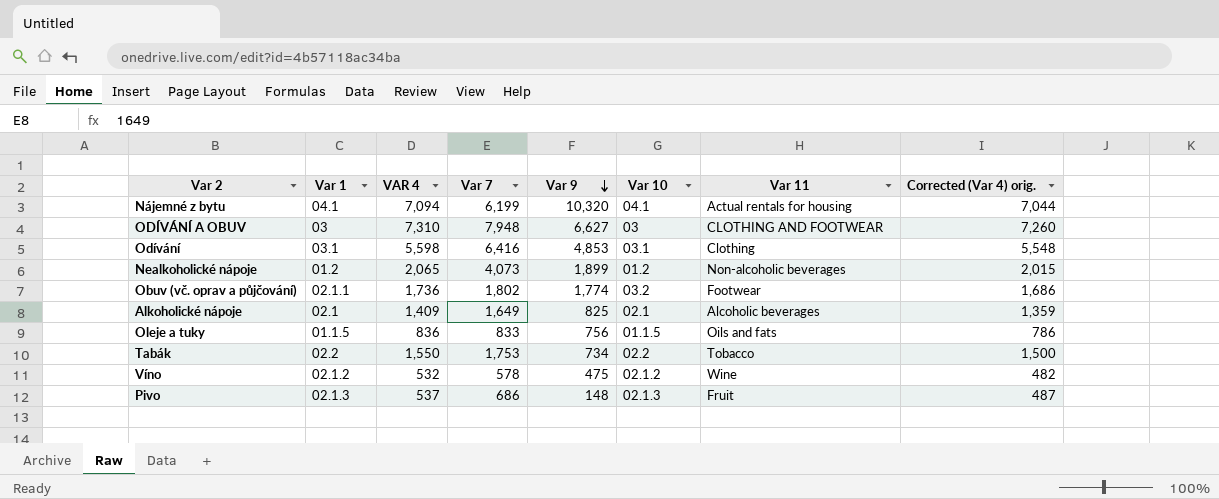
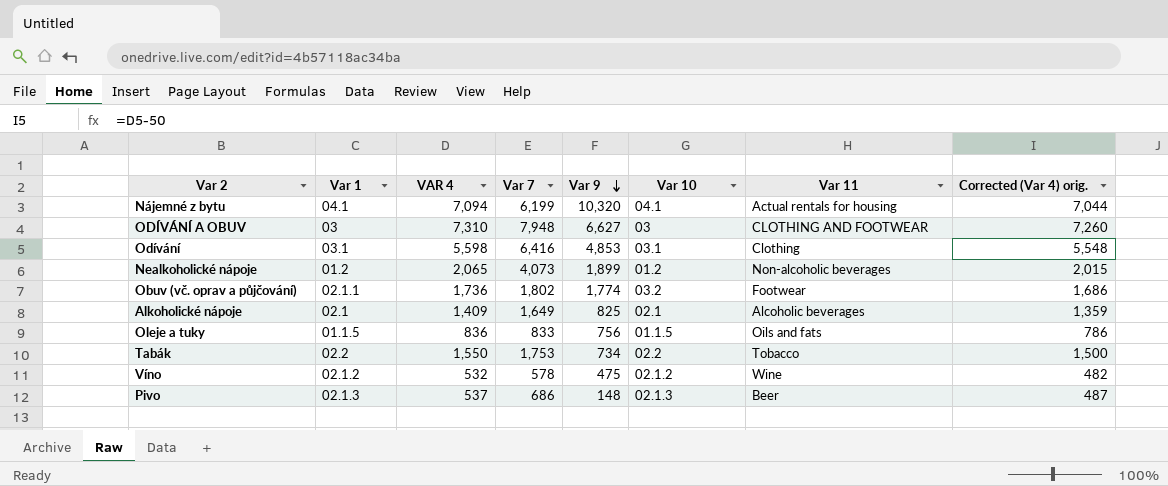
Pivo | Var 11: Fruit -> Beer

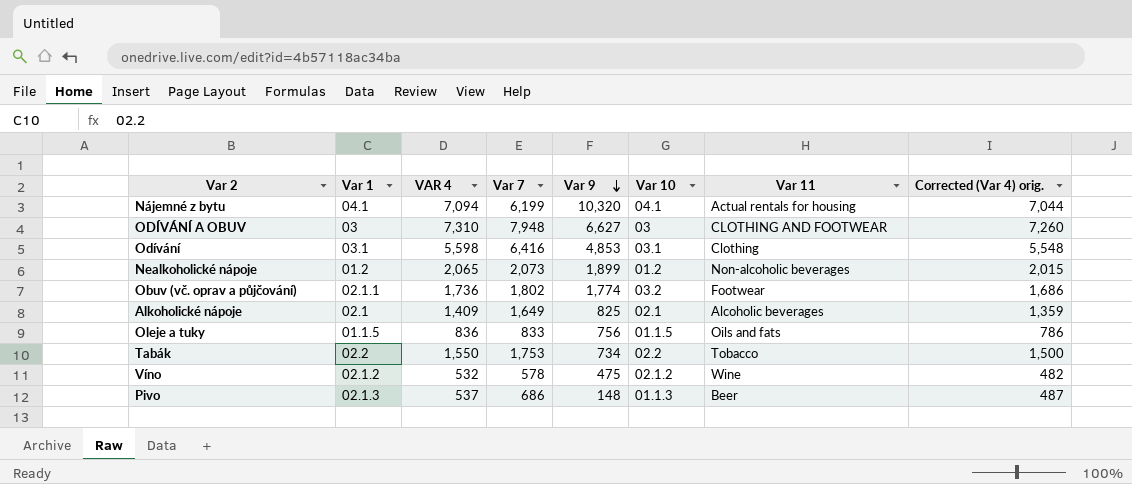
Nealkoholické nápoje | Var 7: 4,073 -> 2,073
Pivo | Var 10: 02.1.3 -> 01.1.3

